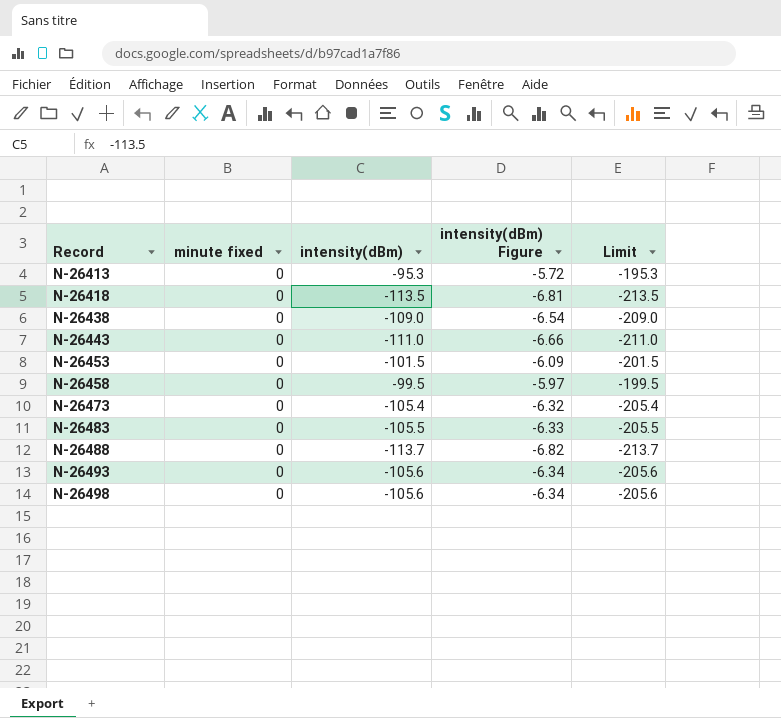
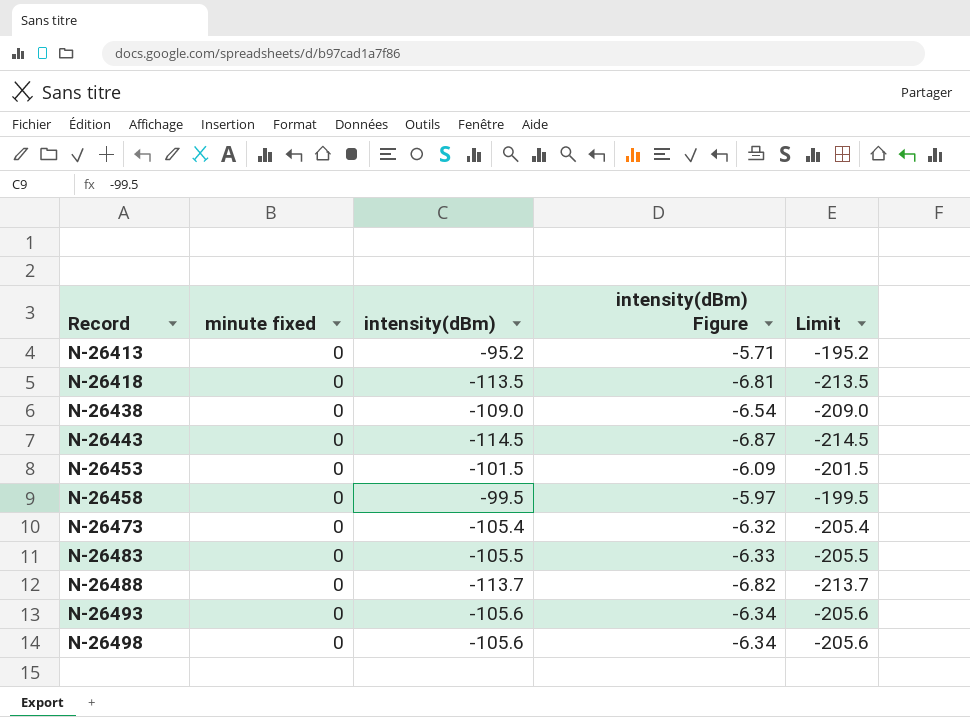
N-26413 | intensity(dBm): -95.3 -> -95.2
N-26413 | intensity(dBm) Figure: -5.72 -> -5.71
N-26413 | Limit: -195.3 -> -195.2
N-26443 | intensity(dBm): -111.0 -> -114.5
N-26443 | intensity(dBm) Figure: -6.66 -> -6.87
N-26443 | Limit: -211.0 -> -214.5

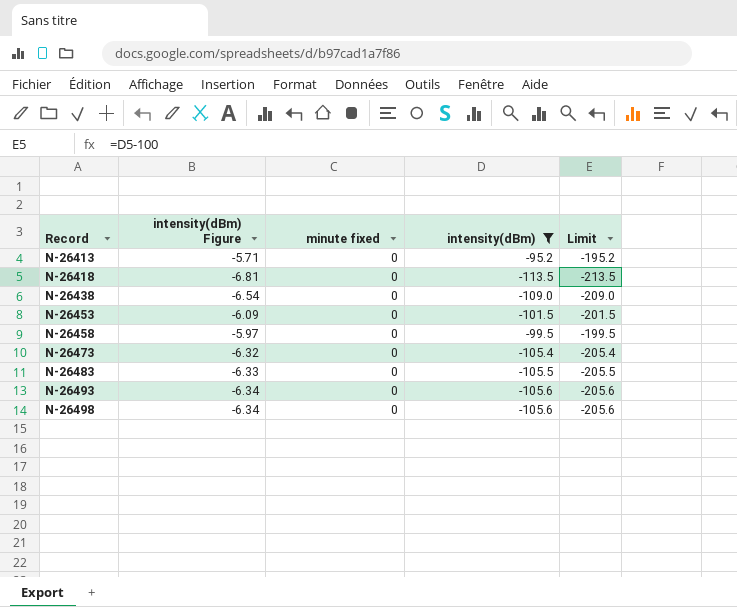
filter: none -> intensity(dBm) >= -113.5
column intensity(dBm) Figure | position: 4 -> 2

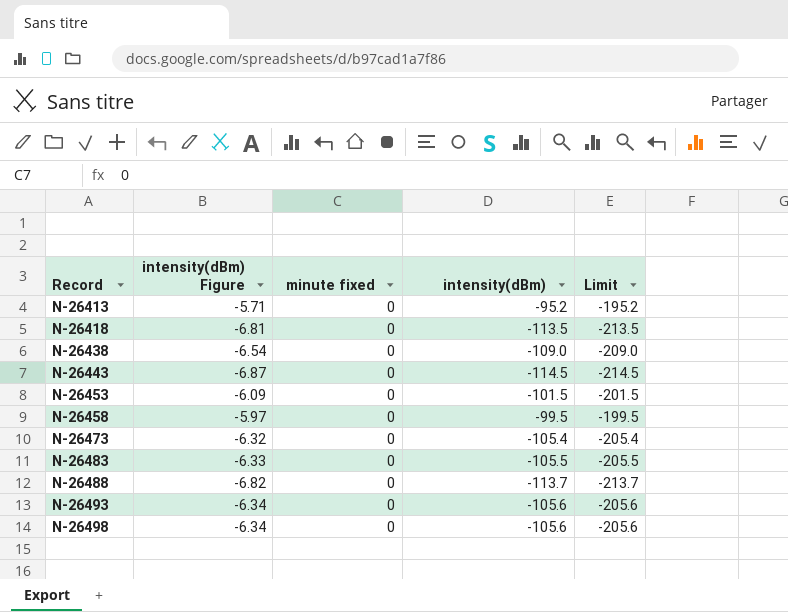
filter: intensity(dBm) >= -113.5 -> none

